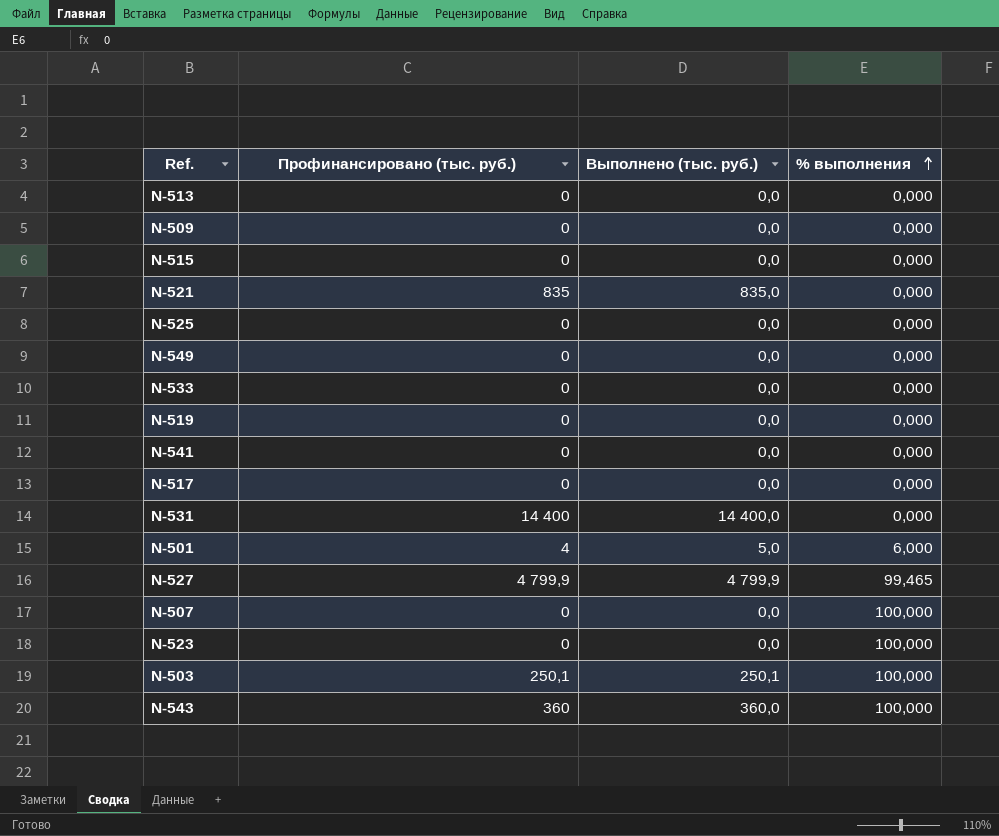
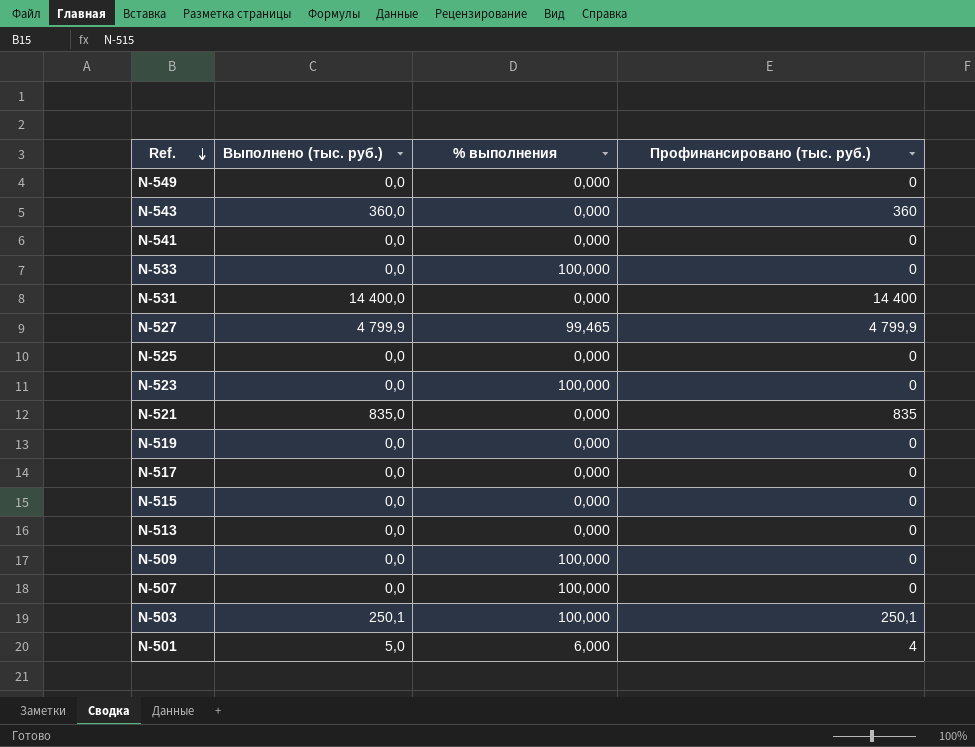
row order: % выполнения ascending -> Ref. descending
column Профинансировано (тыс. руб.) | position: 2 -> 4
N-543 | % выполнения: 100,000 -> 0,000
N-533 | % выполнения: 0,000 -> 100,000
N-509 | % выполнения: 0,000 -> 100,000

